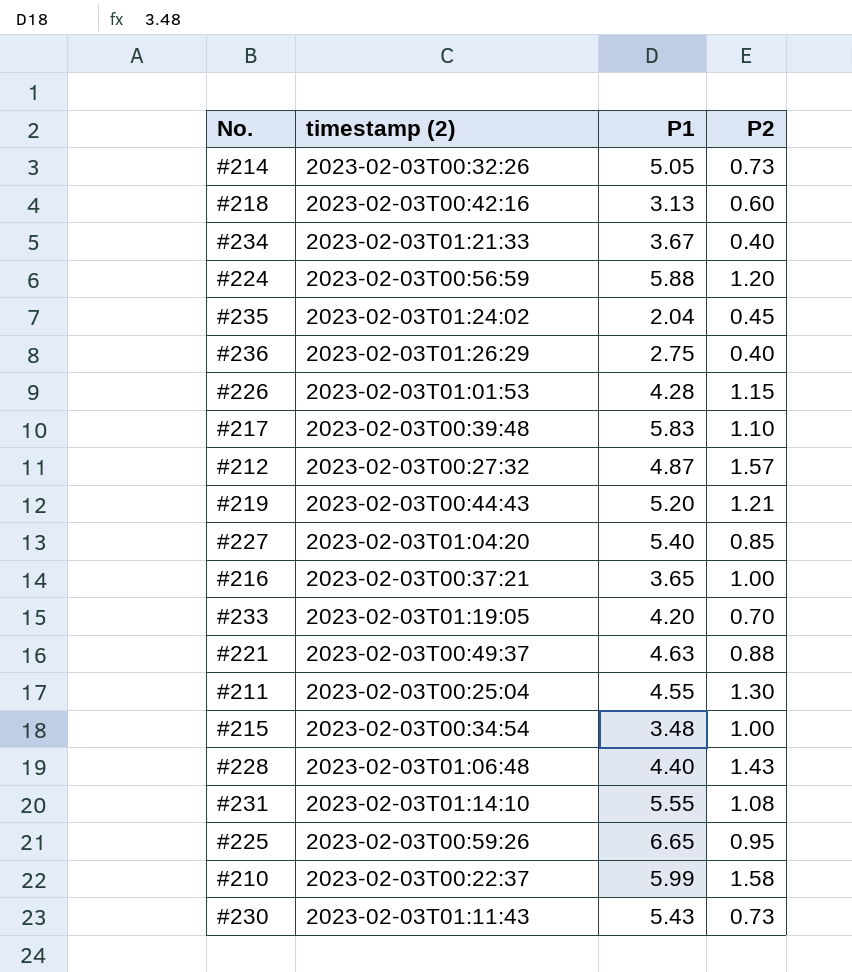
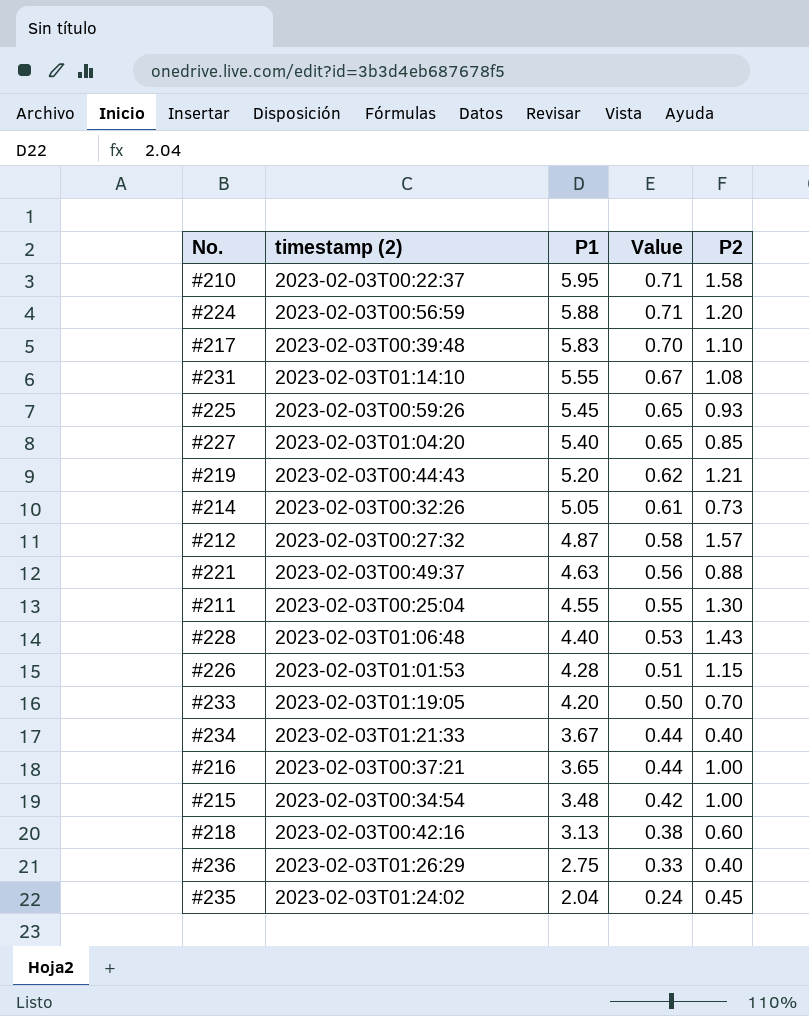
row order: none -> P1 descending
column Value | formula: none -> [P1] * 0.12
row #230: 2023-02-03T01:11:43 | 5.43 | 0.73 -> none
#210 | P1: 5.99 -> 5.95
#225 | P1: 6.65 -> 5.45
#225 | P2: 0.95 -> 0.93

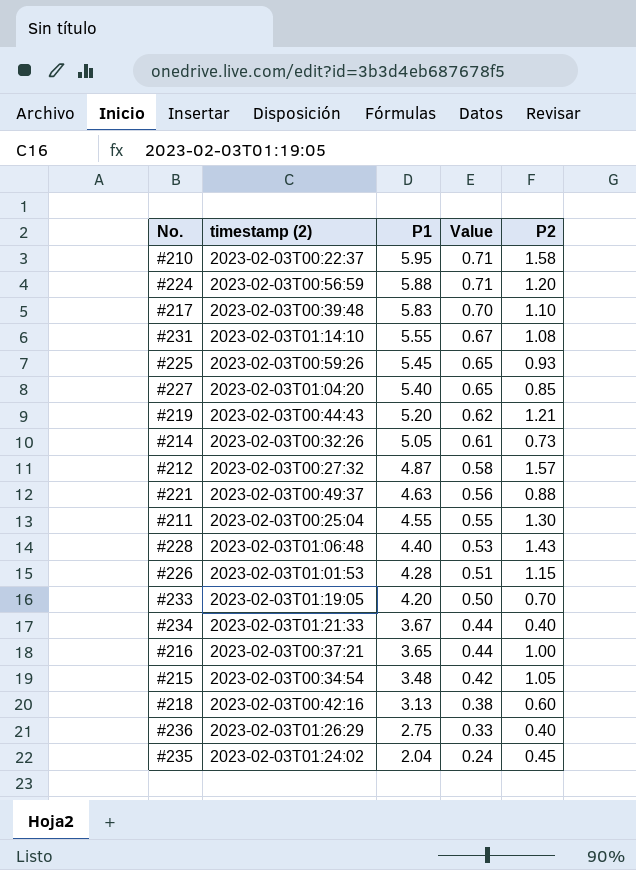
#215 | P2: 1.00 -> 1.05

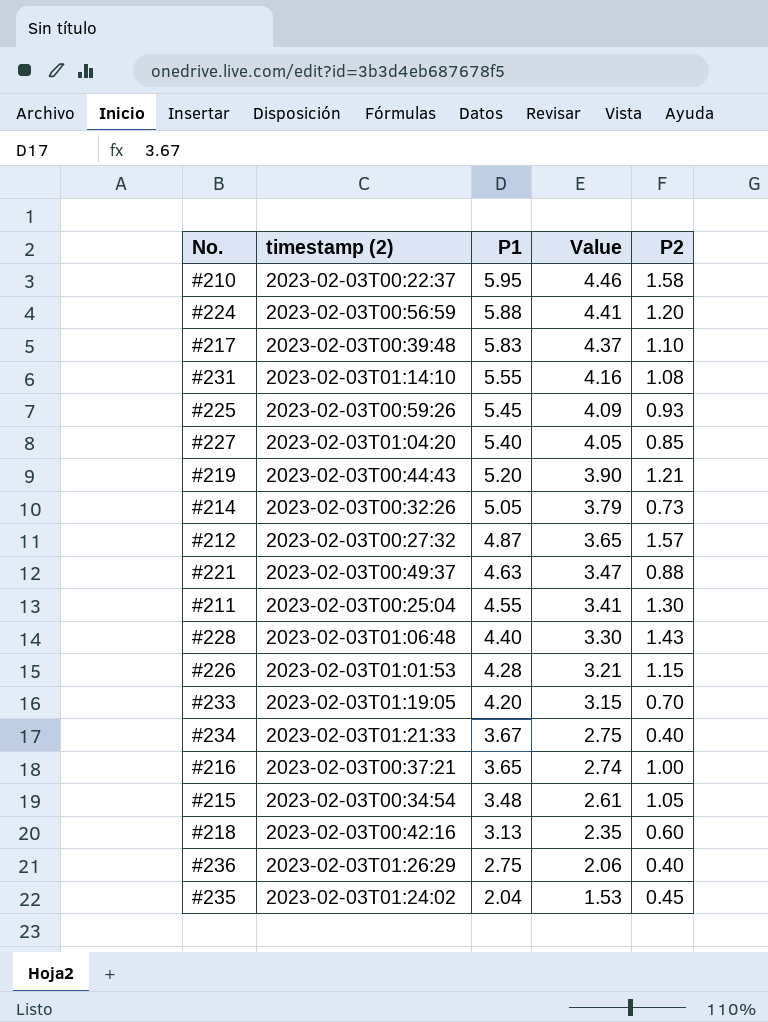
column Value | formula: [P1] * 0.12 -> [P1] * 0.75

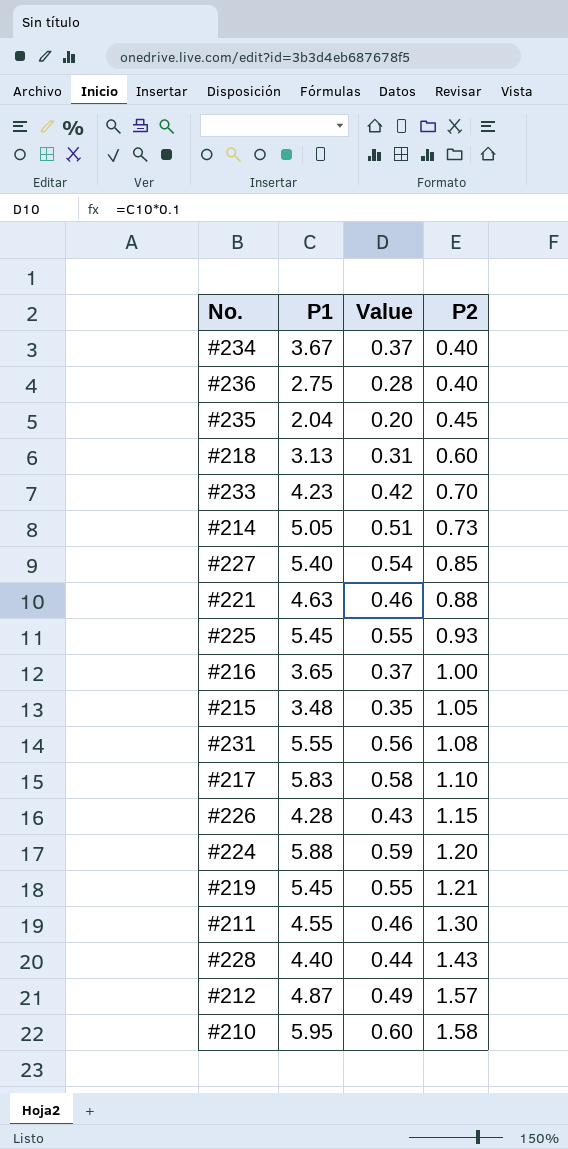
row order: P1 descending -> P2 ascending
column timestamp (2) | position: 2 -> none
column Value | formula: [P1] * 0.75 -> [P1] * 0.1
#233 | P1: 4.20 -> 4.23
#219 | P1: 5.20 -> 5.45

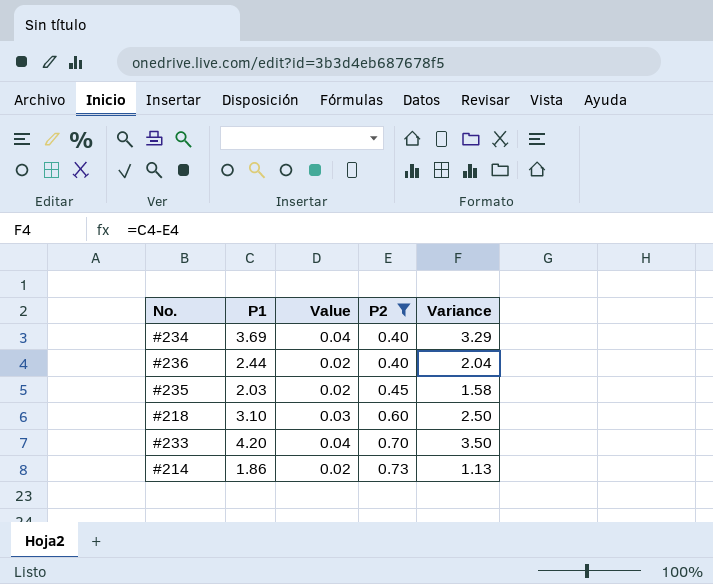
filter: none -> P2 <= 0.73
column Value | formula: [P1] * 0.1 -> [P1] * 0.01
column Variance | formula: none -> [P1] - [P2]
#234 | P1: 3.67 -> 3.69
#236 | P1: 2.75 -> 2.44
#235 | P1: 2.04 -> 2.03
#218 | P1: 3.13 -> 3.10
#233 | P1: 4.23 -> 4.20
#214 | P1: 5.05 -> 1.86

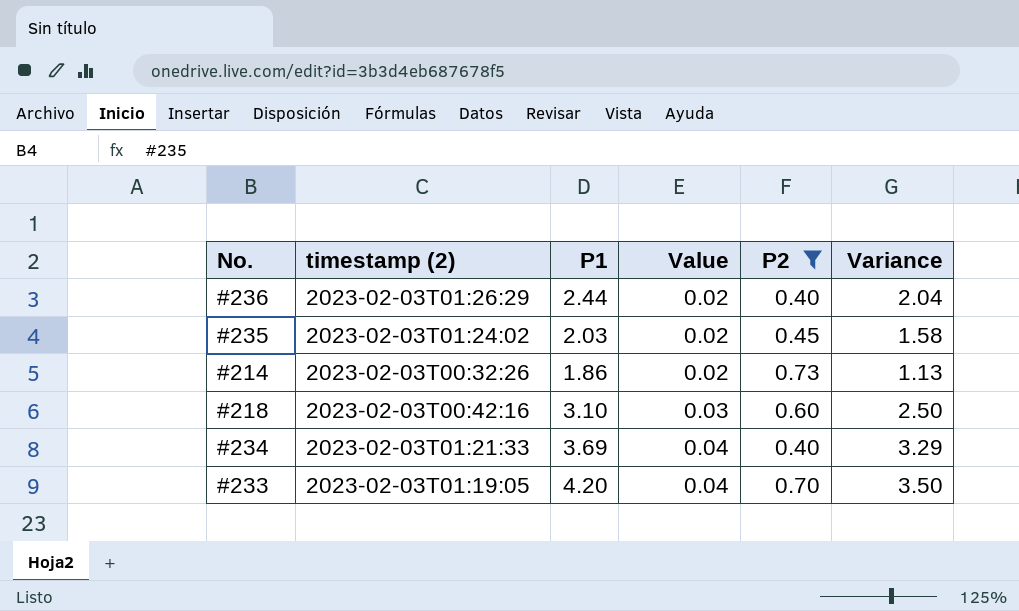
row order: P2 ascending -> Value ascending
column timestamp (2) | position: none -> 2

